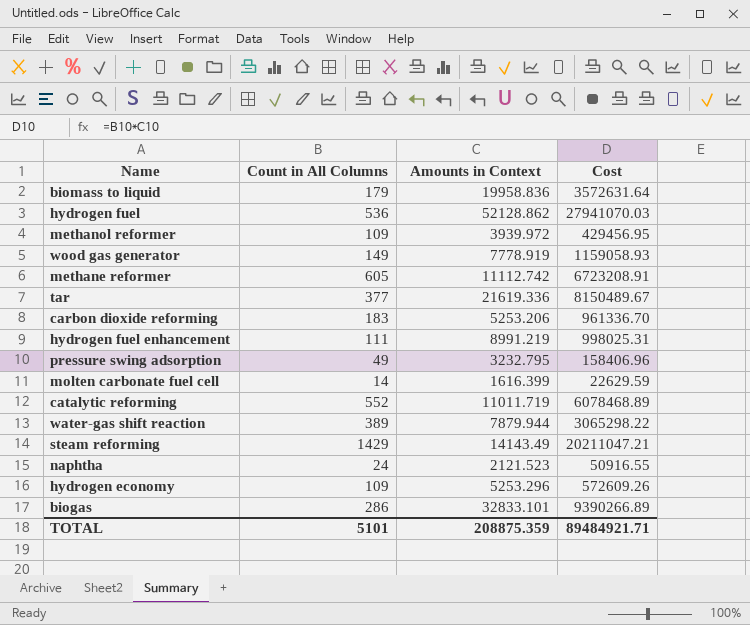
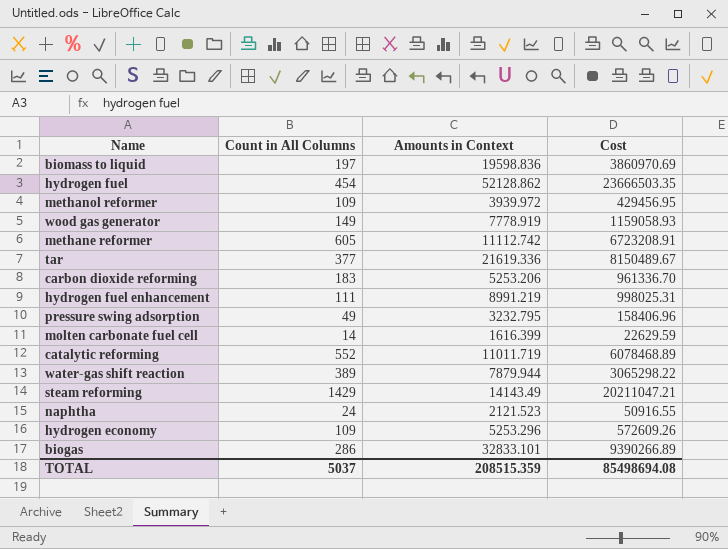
biomass to liquid | Count in All Columns: 179 -> 197
biomass to liquid | Amounts in Context: 19958.836 -> 19598.836
biomass to liquid | Cost: 3572631.64 -> 3860970.69
hydrogen fuel | Count in All Columns: 536 -> 454
hydrogen fuel | Cost: 27941070.03 -> 23666503.35
TOTAL | Count in All Columns: 5101 -> 5037
TOTAL | Amounts in Context: 208875.359 -> 208515.359
TOTAL | Cost: 89484921.71 -> 85498694.08

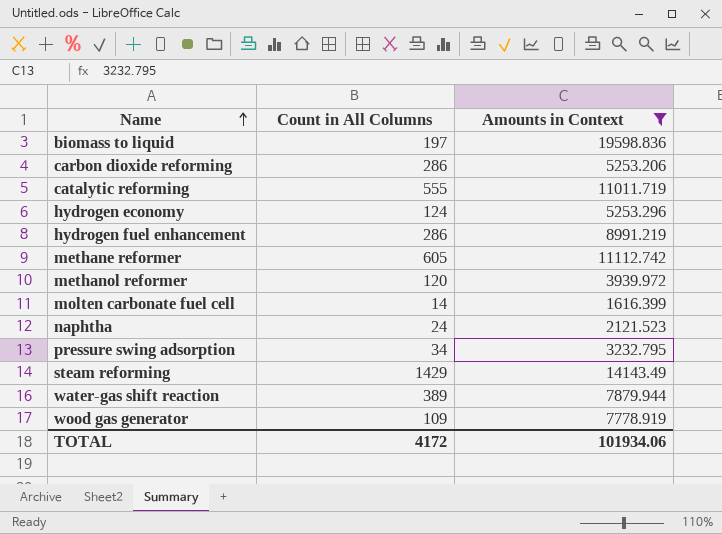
filter: none -> Amounts in Context <= 19598.836
row order: none -> Name ascending
column Cost | formula: [Count in All Columns] * [Amounts in Context] -> none
carbon dioxide reforming | Count in All Columns: 183 -> 286
catalytic reforming | Count in All Columns: 552 -> 555
hydrogen economy | Count in All Columns: 109 -> 124
hydrogen fuel enhancement | Count in All Columns: 111 -> 286
methanol reformer | Count in All Columns: 109 -> 120
pressure swing adsorption | Count in All Columns: 49 -> 34
wood gas generator | Count in All Columns: 149 -> 109
TOTAL | Count in All Columns: 5037 -> 4172
TOTAL | Amounts in Context: 208515.359 -> 101934.06

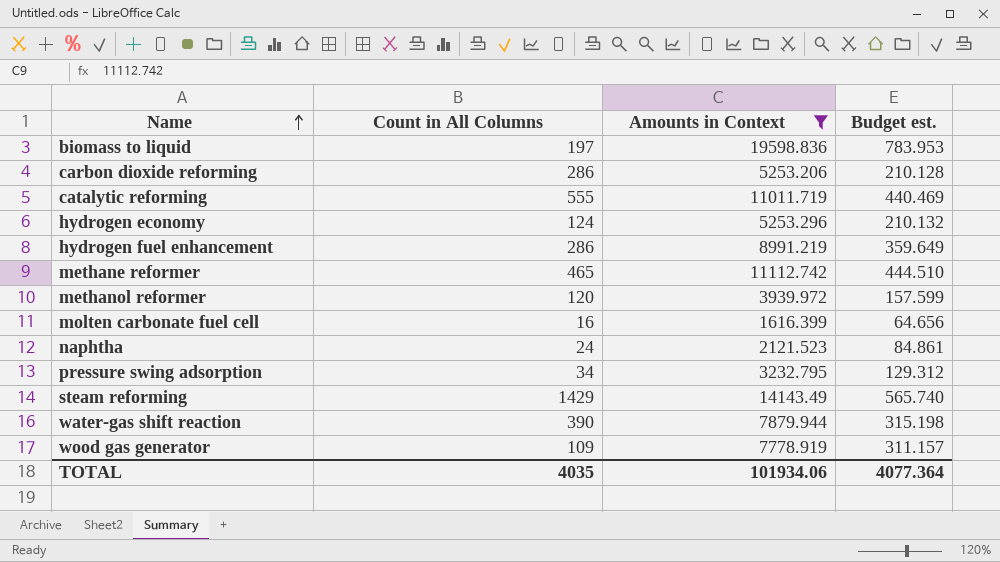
column Budget est. | formula: none -> [Amounts in Context] * 0.04
methane reformer | Count in All Columns: 605 -> 465
molten carbonate fuel cell | Count in All Columns: 14 -> 16
water-gas shift reaction | Count in All Columns: 389 -> 390
TOTAL | Count in All Columns: 4172 -> 4035

